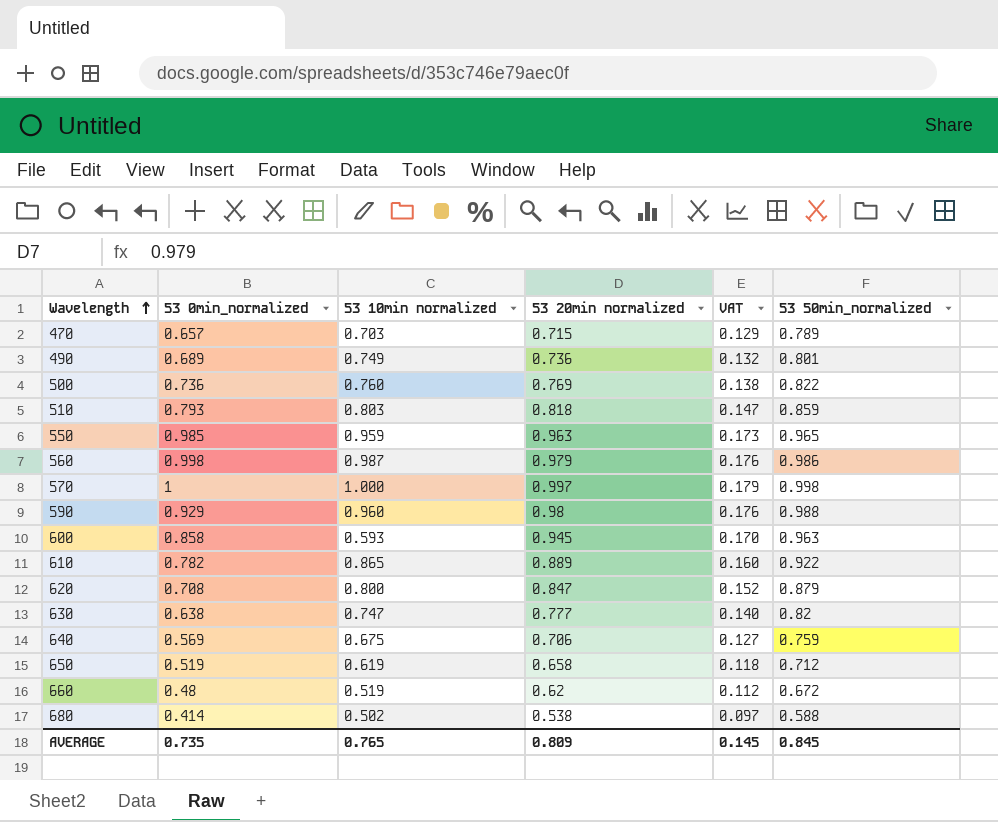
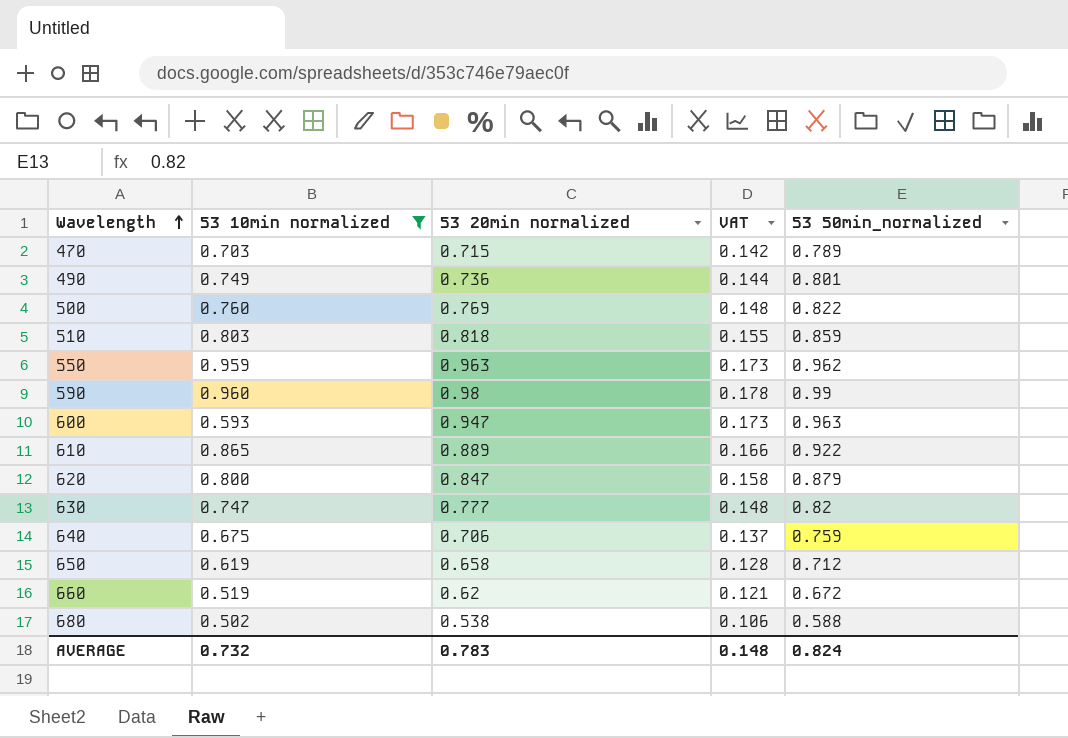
filter: none -> 53 10min normalized <= 0.960
column 53 0min_normalized | position: 2 -> none
column VAT | formula: [53 20min normalized] * 0.18 -> [53 50min_normalized] * 0.18
550 | 53 50min_normalized: 0.965 -> 0.962
590 | 53 50min_normalized: 0.988 -> 0.99
600 | 53 20min normalized: 0.945 -> 0.947
AVERAGE | 53 10min normalized: 0.765 -> 0.732
AVERAGE | 53 20min normalized: 0.809 -> 0.783
AVERAGE | VAT: 0.145 -> 0.148
AVERAGE | 53 50min_normalized: 0.845 -> 0.824

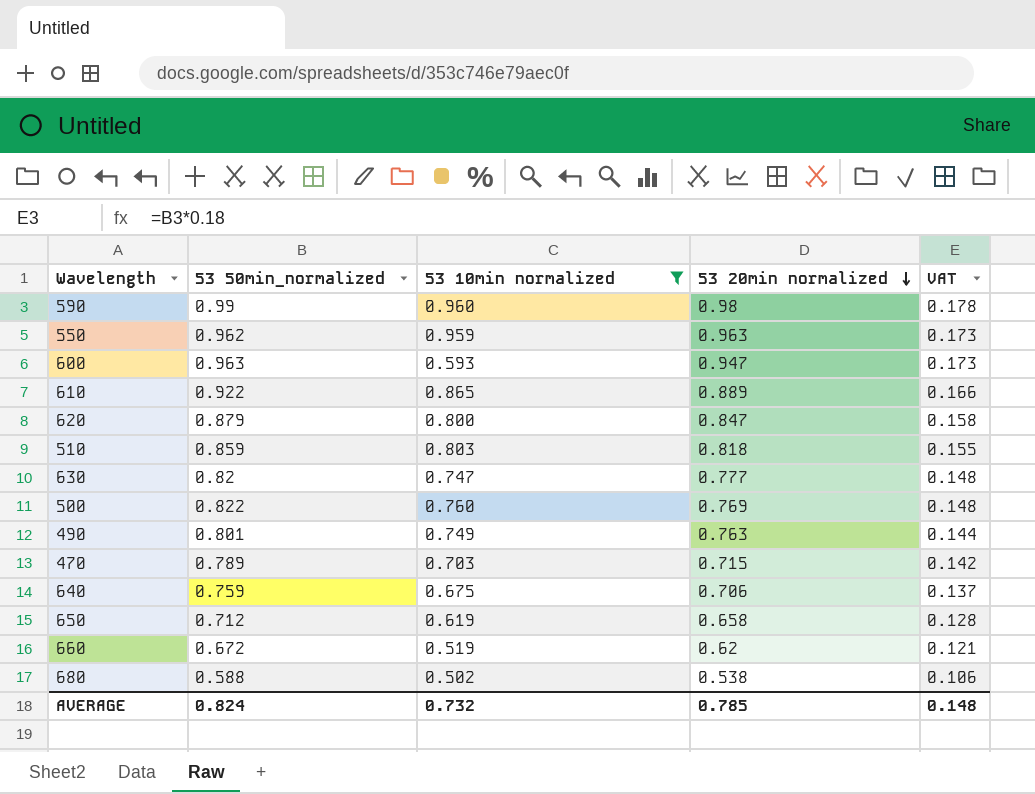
row order: Wavelength ascending -> 53 20min normalized descending
column 53 50min_normalized | position: 5 -> 2
490 | 53 20min normalized: 0.736 -> 0.763
AVERAGE | 53 20min normalized: 0.783 -> 0.785

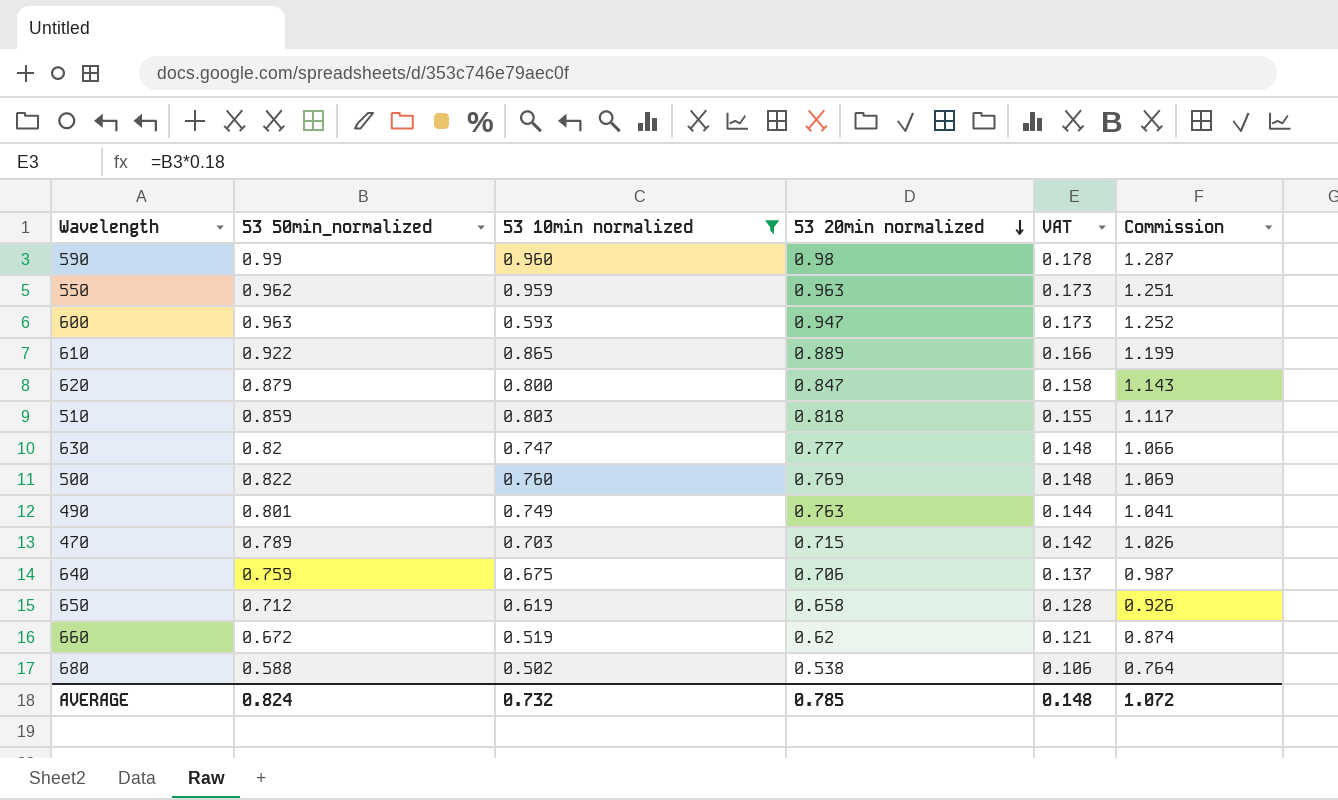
column Commission | formula: none -> [53 50min_normalized] * 1.3

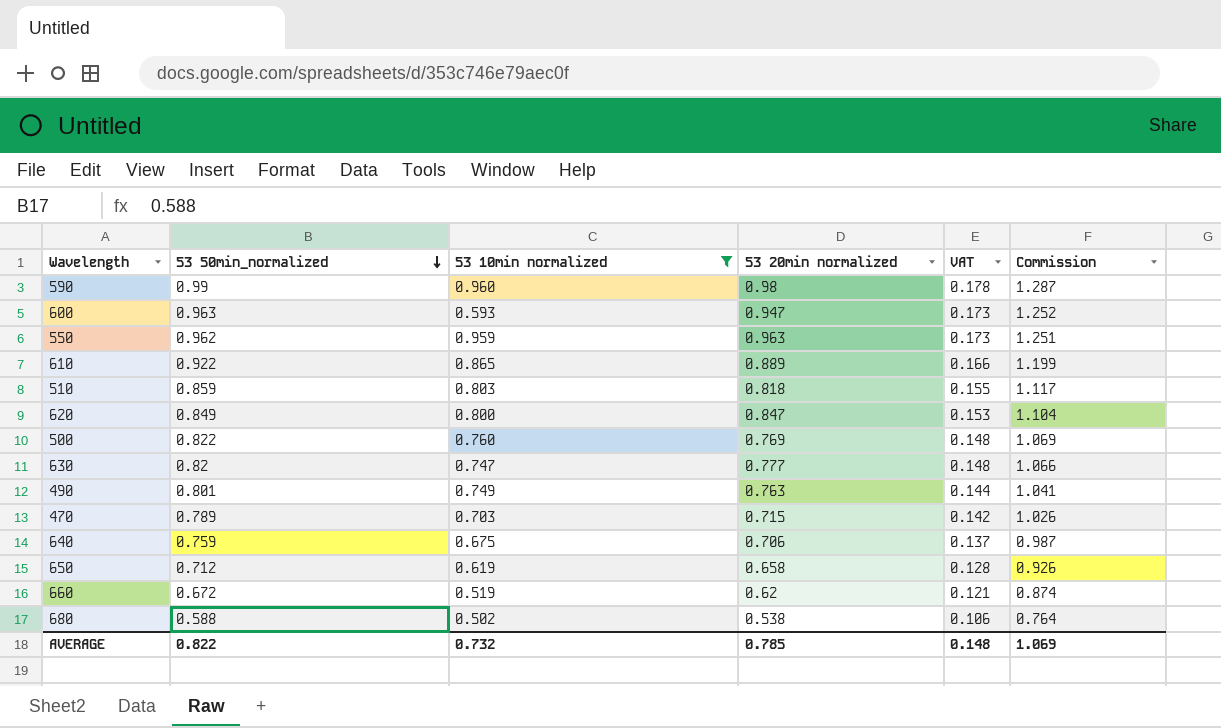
row order: 53 20min normalized descending -> 53 50min_normalized descending
620 | 53 50min_normalized: 0.879 -> 0.849
620 | VAT: 0.158 -> 0.153
620 | Commission: 1.143 -> 1.104
AVERAGE | 53 50min_normalized: 0.824 -> 0.822
AVERAGE | Commission: 1.072 -> 1.069

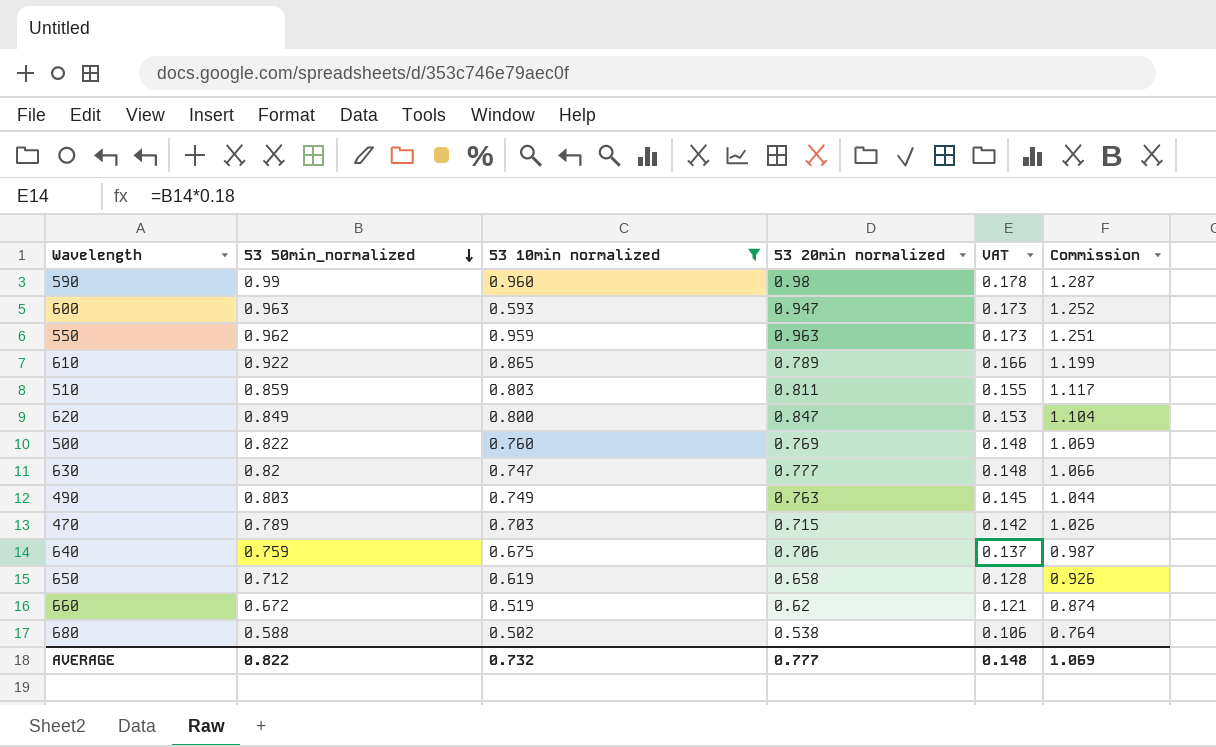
610 | 53 20min normalized: 0.889 -> 0.789
510 | 53 20min normalized: 0.818 -> 0.811
490 | 53 50min_normalized: 0.801 -> 0.803
490 | VAT: 0.144 -> 0.145
490 | Commission: 1.041 -> 1.044
AVERAGE | 53 20min normalized: 0.785 -> 0.777

